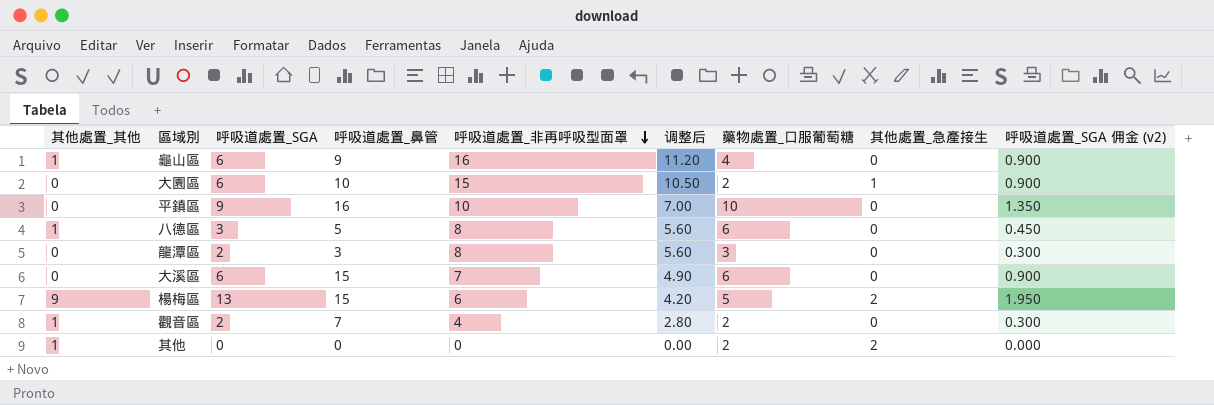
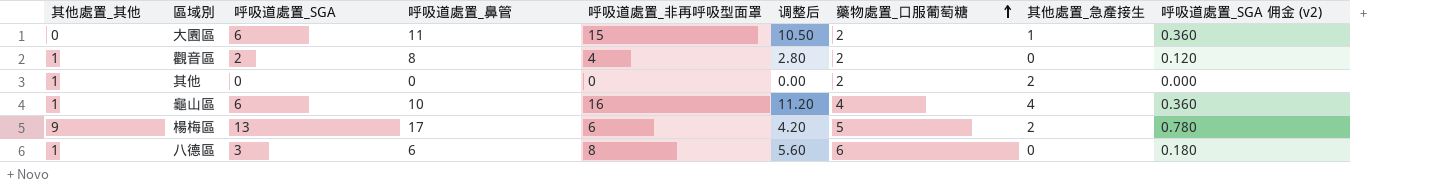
row order: 呼吸道處置_非再呼吸型面罩 descending -> 藥物處置_口服葡萄糖 ascending
column 呼吸道處置_SGA 佣金 (v2) | formula: [呼吸道處置_SGA] * 0.15 -> [呼吸道處置_SGA] * 0.06
row 平鎮區: 0 | 9 | 16 | 10 | 7.00 | 10 | 0 | 1.350 -> none
row 龍潭區: 0 | 2 | 3 | 8 | 5.60 | 3 | 0 | 0.300 -> none
row 大溪區: 0 | 6 | 15 | 7 | 4.90 | 6 | 0 | 0.900 -> none
大園區 | 呼吸道處置_鼻管: 10 -> 11
觀音區 | 呼吸道處置_鼻管: 7 -> 8
龜山區 | 呼吸道處置_鼻管: 9 -> 10
龜山區 | 其他處置_急產接生: 0 -> 4
楊梅區 | 呼吸道處置_鼻管: 15 -> 17
八德區 | 呼吸道處置_鼻管: 5 -> 6

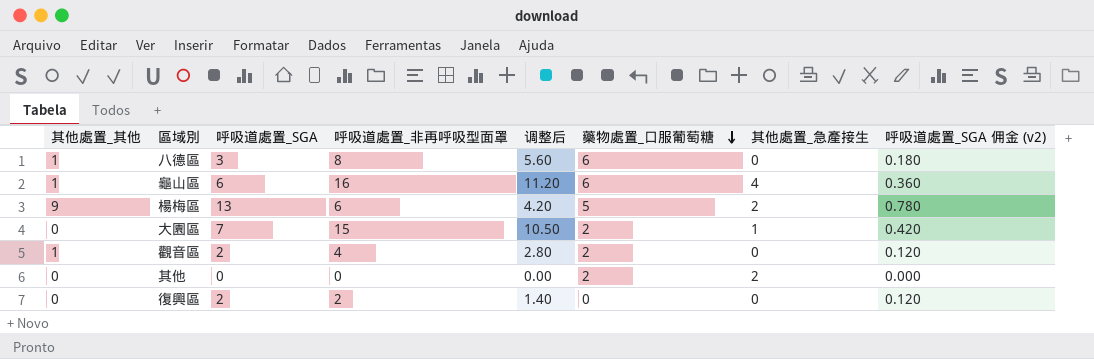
row order: 藥物處置_口服葡萄糖 ascending -> 藥物處置_口服葡萄糖 descending
column 呼吸道處置_鼻管 | position: 4 -> none
龜山區 | 藥物處置_口服葡萄糖: 4 -> 6
大園區 | 呼吸道處置_SGA: 6 -> 7
大園區 | 呼吸道處置_SGA 佣金 (v2): 0.360 -> 0.420
其他 | 其他處置_其他: 1 -> 0
row 復興區: none -> 0 | 2 | 2 | 1.40 | 0 | 0 | 0.120

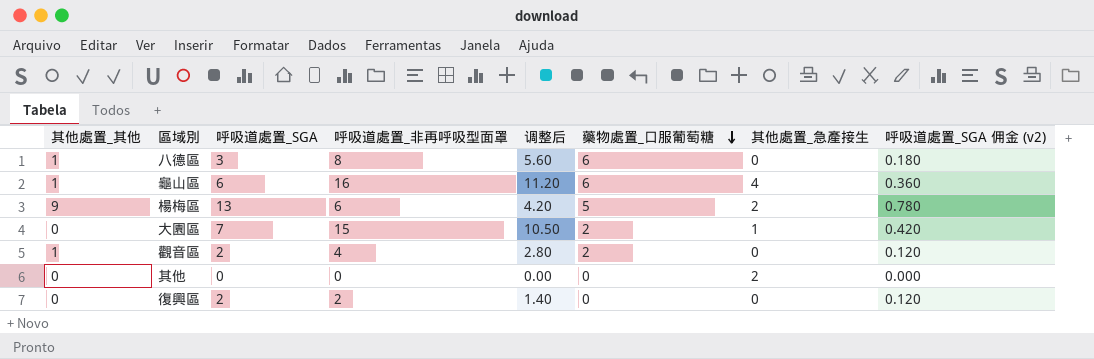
其他 | 藥物處置_口服葡萄糖: 2 -> 0

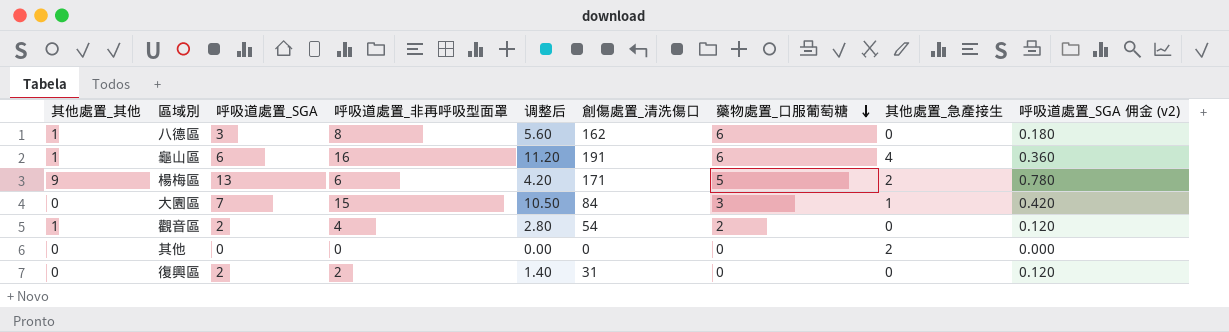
column 創傷處置_清洗傷口 | position: none -> 6
大園區 | 藥物處置_口服葡萄糖: 2 -> 3

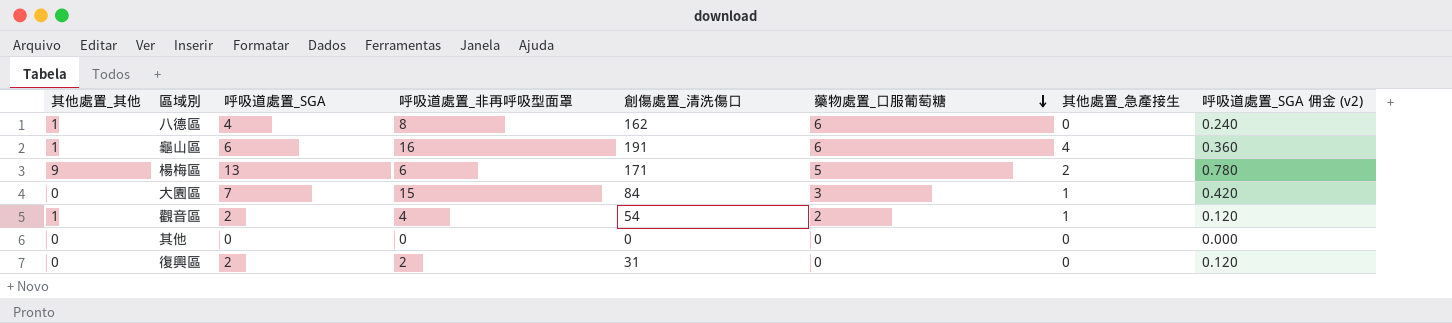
column 调整后 | formula: [呼吸道處置_非再呼吸型面罩] * 0.7 -> none
八德區 | 呼吸道處置_SGA: 3 -> 4
八德區 | 呼吸道處置_SGA 佣金 (v2): 0.180 -> 0.240
觀音區 | 其他處置_急產接生: 0 -> 1
其他 | 其他處置_急產接生: 2 -> 0

